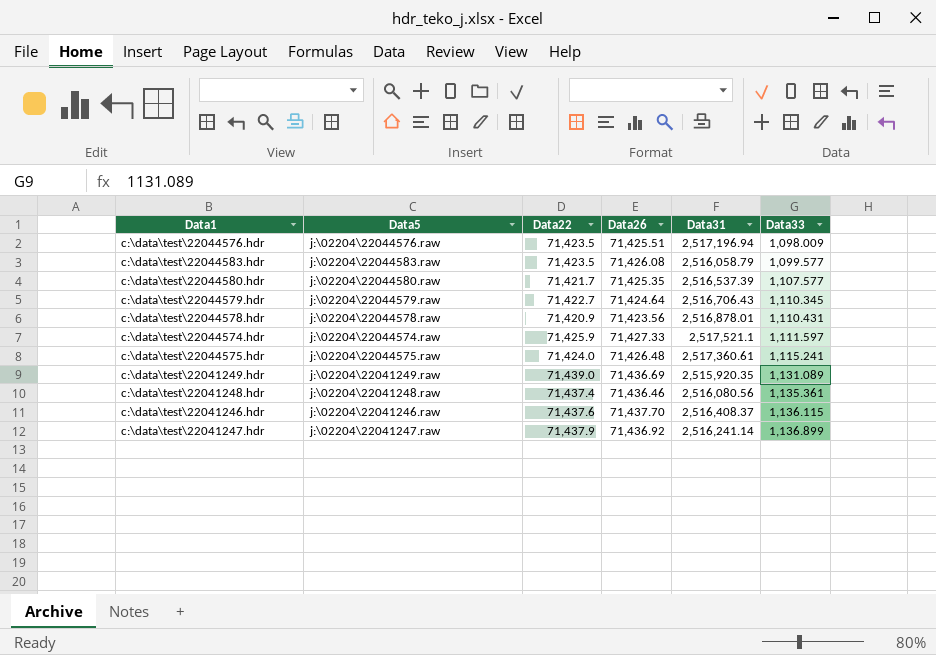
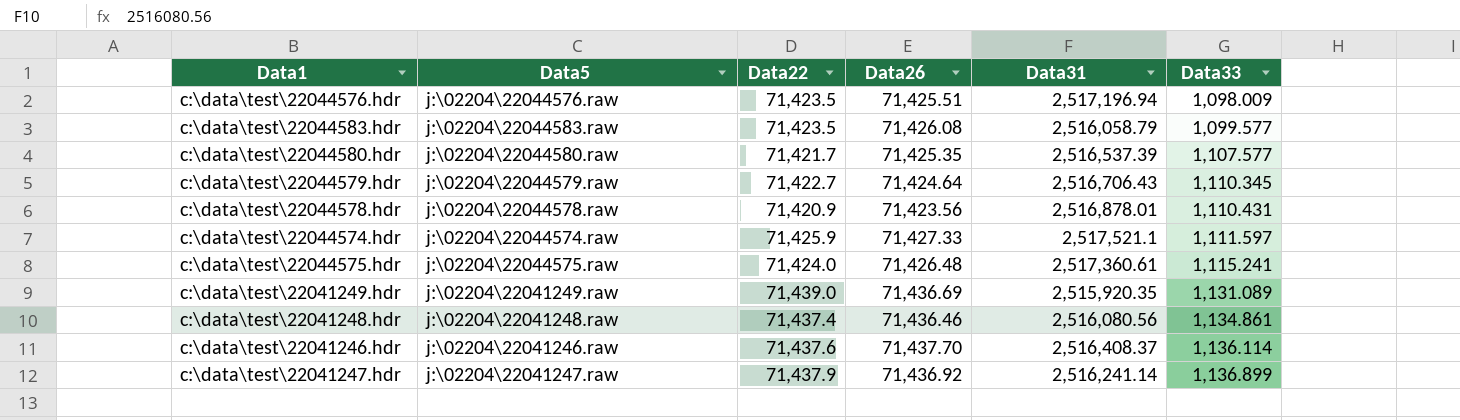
c:\data\test\22041248.hdr | Data33: 1,135.361 -> 1,134.861
c:\data\test\22041246.hdr | Data33: 1,136.115 -> 1,136.114

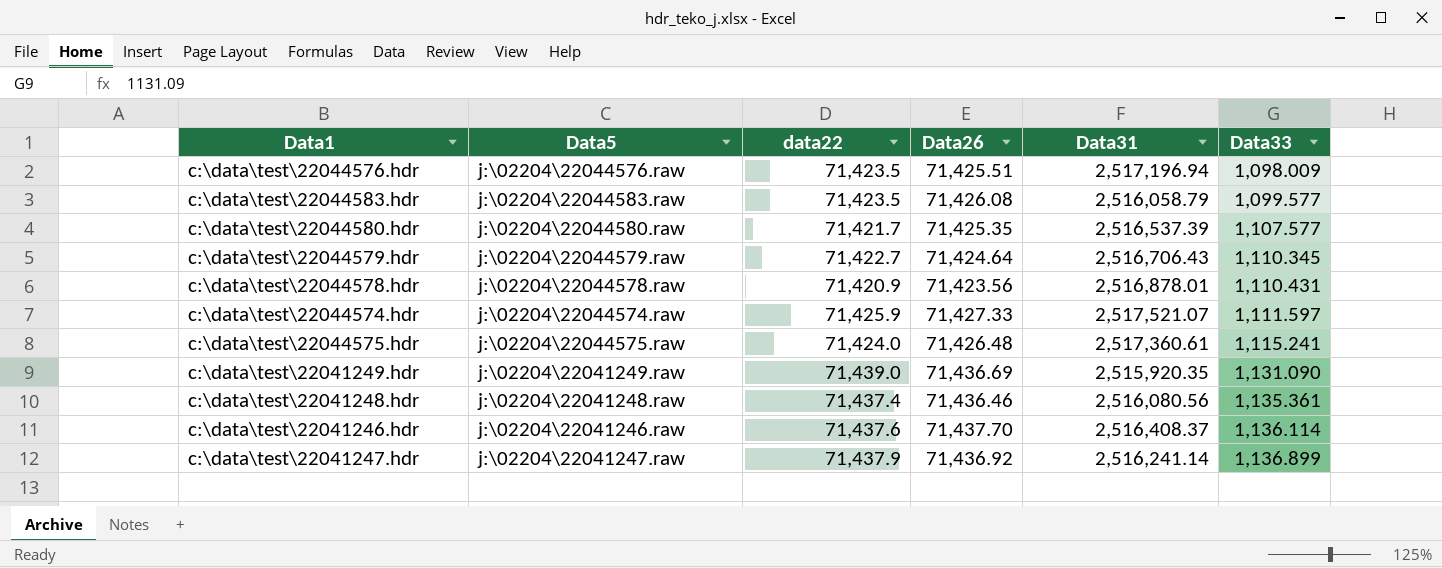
column name: Data22 -> data22
c:\data\test\22044574.hdr | Data31: 2,517,521.1 -> 2,517,521.07
c:\data\test\22041249.hdr | Data33: 1,131.089 -> 1,131.090
c:\data\test\22041248.hdr | Data33: 1,134.861 -> 1,135.361

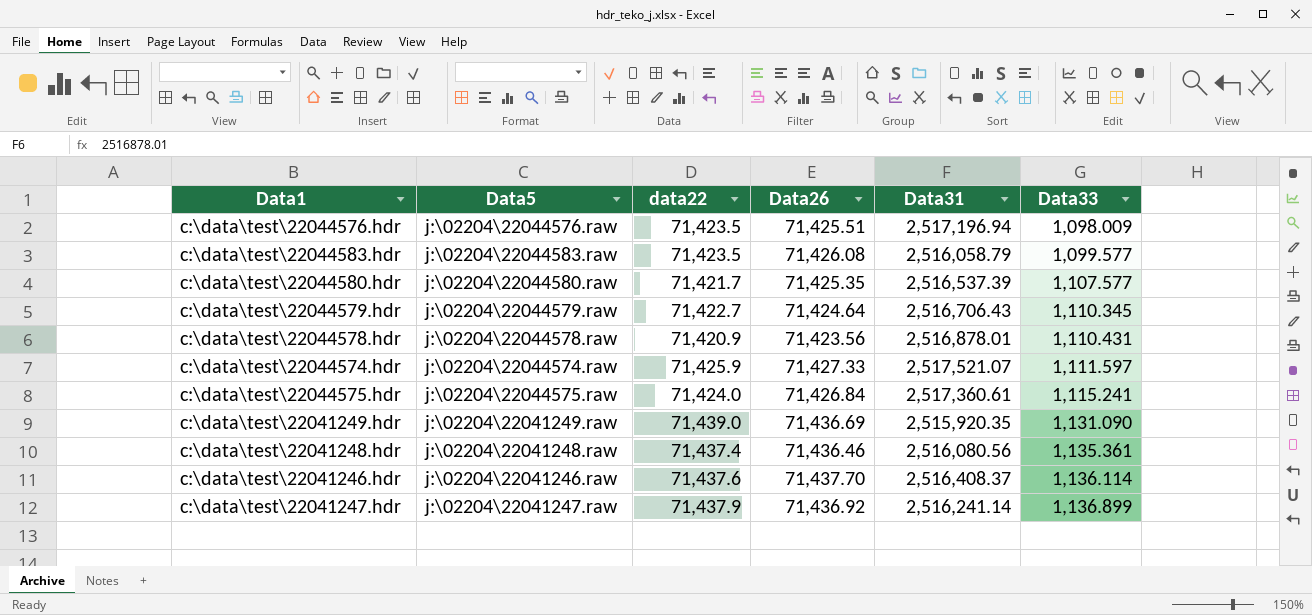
c:\data\test\22044575.hdr | Data26: 71,426.48 -> 71,426.84

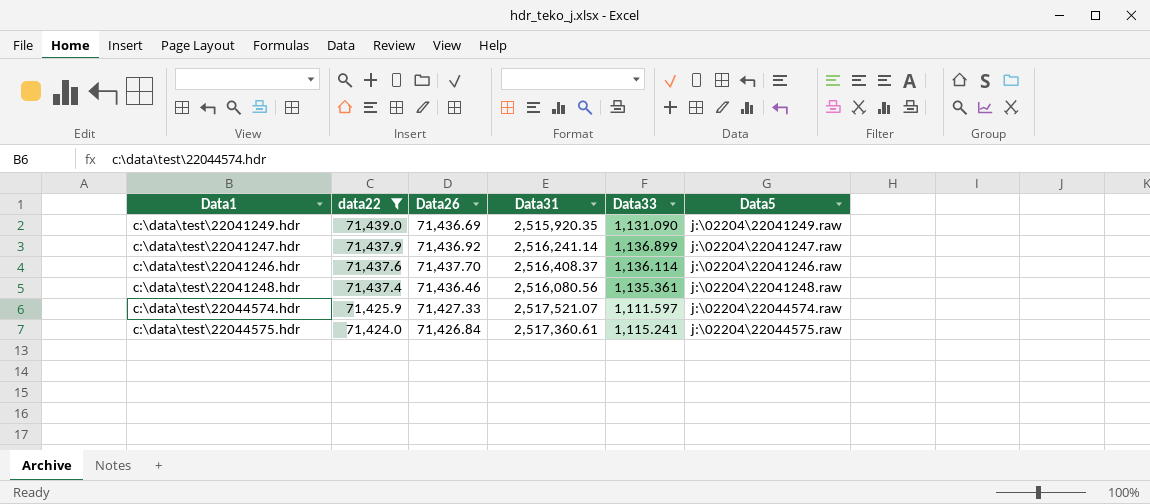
filter: none -> data22 >= 71,424.0
row order: Data33 ascending -> data22 descending
column Data5 | position: 2 -> 6

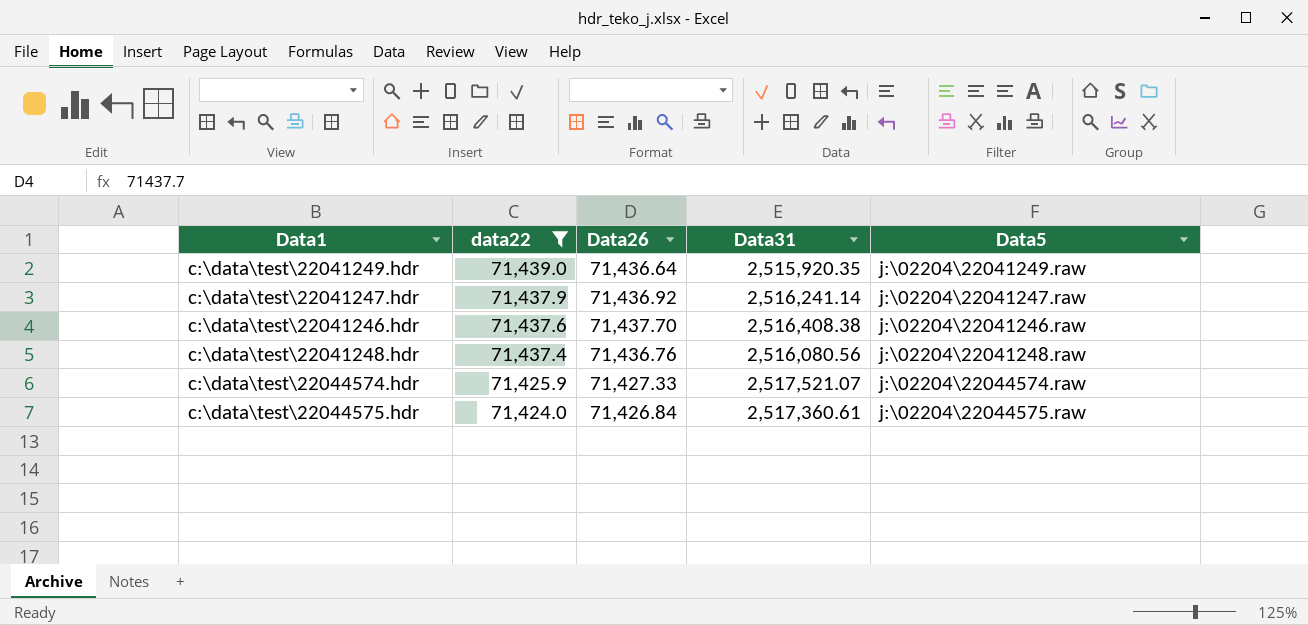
column Data33 | position: 5 -> none
c:\data\test\22041249.hdr | Data26: 71,436.69 -> 71,436.64
c:\data\test\22041246.hdr | Data31: 2,516,408.37 -> 2,516,408.38
c:\data\test\22041248.hdr | Data26: 71,436.46 -> 71,436.76

